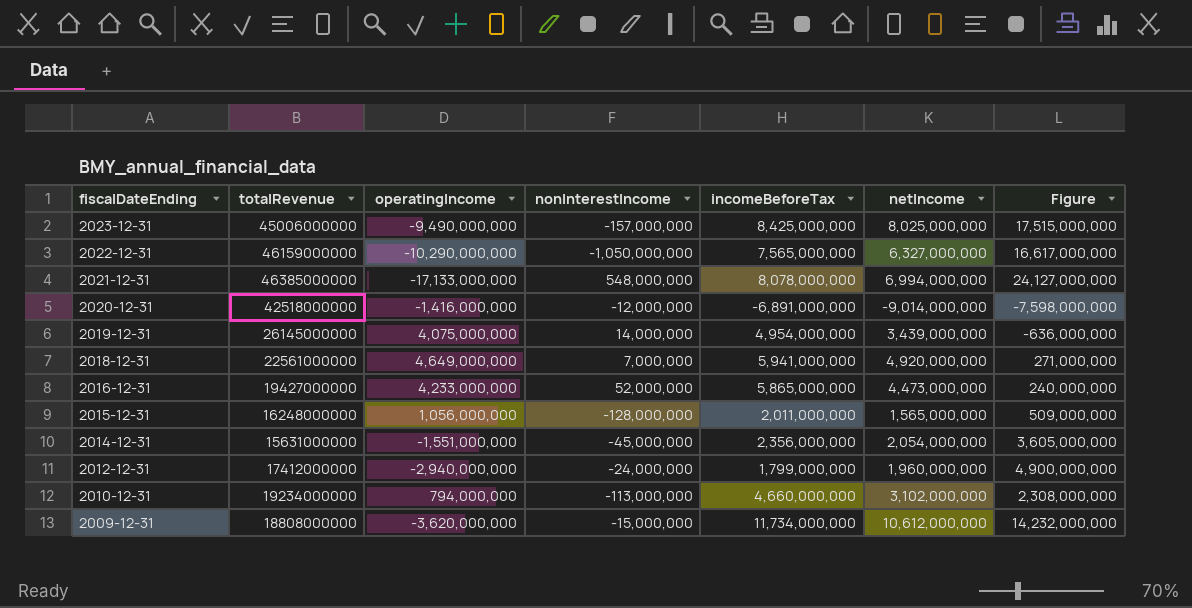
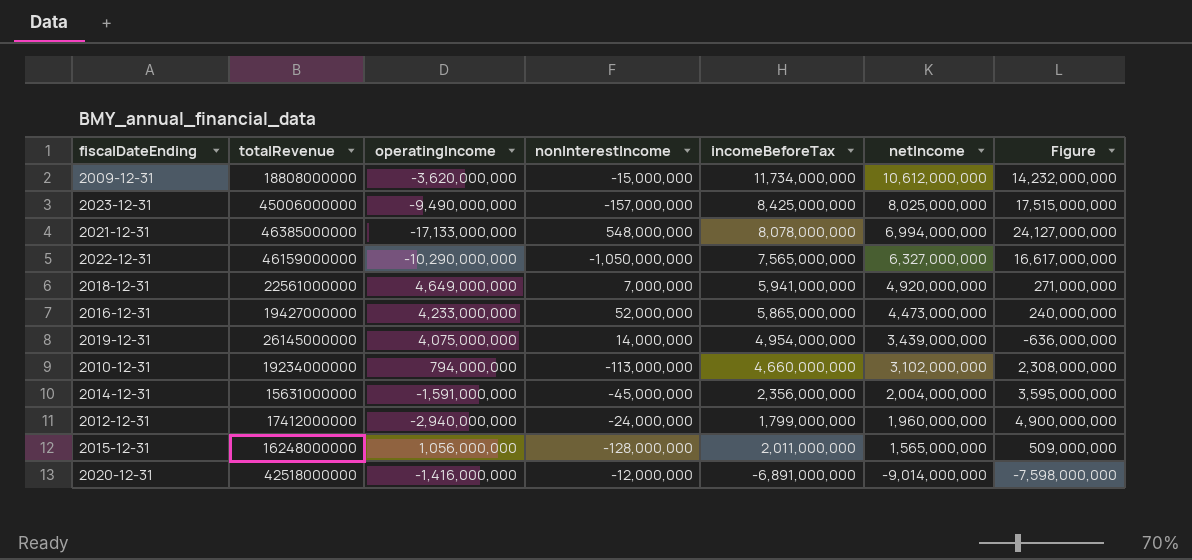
row order: fiscalDateEnding descending -> netIncome descending
2014-12-31 | operatingIncome: -1,551,000,000 -> -1,591,000,000
2014-12-31 | netIncome: 2,054,000,000 -> 2,004,000,000
2014-12-31 | Figure: 3,605,000,000 -> 3,595,000,000

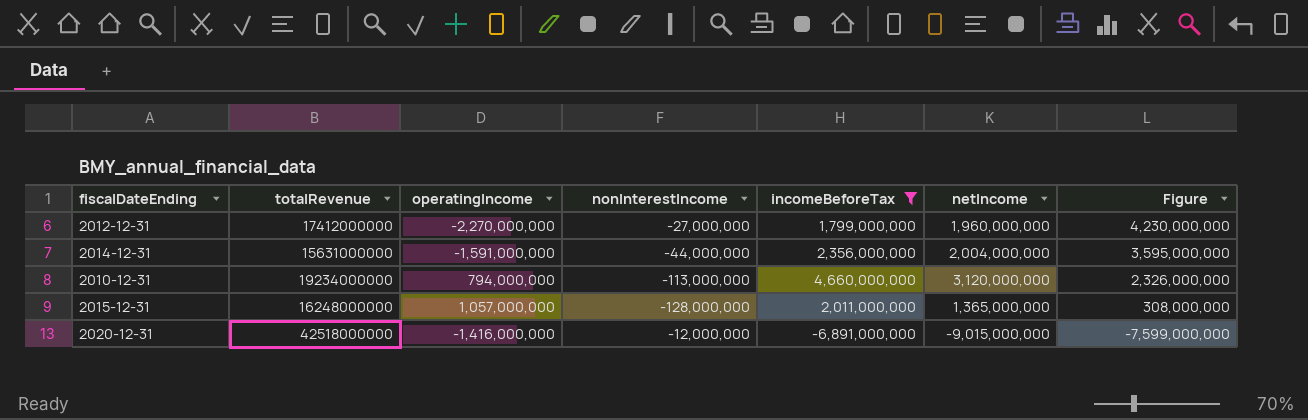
filter: none -> incomeBeforeTax <= 4,660,000,000
row order: netIncome descending -> Figure descending
2012-12-31 | operatingIncome: -2,940,000,000 -> -2,270,000,000
2012-12-31 | nonInterestIncome: -24,000,000 -> -27,000,000
2012-12-31 | Figure: 4,900,000,000 -> 4,230,000,000
2014-12-31 | nonInterestIncome: -45,000,000 -> -44,000,000
2010-12-31 | netIncome: 3,102,000,000 -> 3,120,000,000
2010-12-31 | Figure: 2,308,000,000 -> 2,326,000,000
2015-12-31 | operatingIncome: 1,056,000,000 -> 1,057,000,000
2015-12-31 | netIncome: 1,565,000,000 -> 1,365,000,000
2015-12-31 | Figure: 509,000,000 -> 308,000,000
2020-12-31 | netIncome: -9,014,000,000 -> -9,015,000,000
2020-12-31 | Figure: -7,598,000,000 -> -7,599,000,000

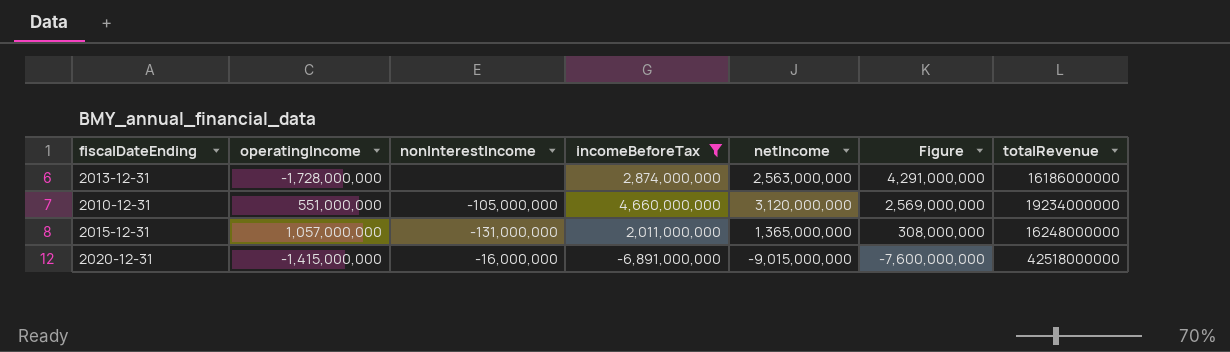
column totalRevenue | position: 2 -> 7
row 2012-12-31: 17412000000 | -2,270,000,000 | -27,000,000 | 1,799,000,000 | 1,960,000,000 | 4,230,000,000 -> none
row 2014-12-31: 15631000000 | -1,591,000,000 | -44,000,000 | 2,356,000,000 | 2,004,000,000 | 3,595,000,000 -> none
row 2013-12-31: none -> -1,728,000,000 | none | 2,874,000,000 | 2,563,000,000 | 4,291,000,000 | 16186000000
2010-12-31 | operatingIncome: 794,000,000 -> 551,000,000
2010-12-31 | nonInterestIncome: -113,000,000 -> -105,000,000
2010-12-31 | Figure: 2,326,000,000 -> 2,569,000,000
2015-12-31 | nonInterestIncome: -128,000,000 -> -131,000,000
2020-12-31 | operatingIncome: -1,416,000,000 -> -1,415,000,000
2020-12-31 | nonInterestIncome: -12,000,000 -> -16,000,000
2020-12-31 | Figure: -7,599,000,000 -> -7,600,000,000

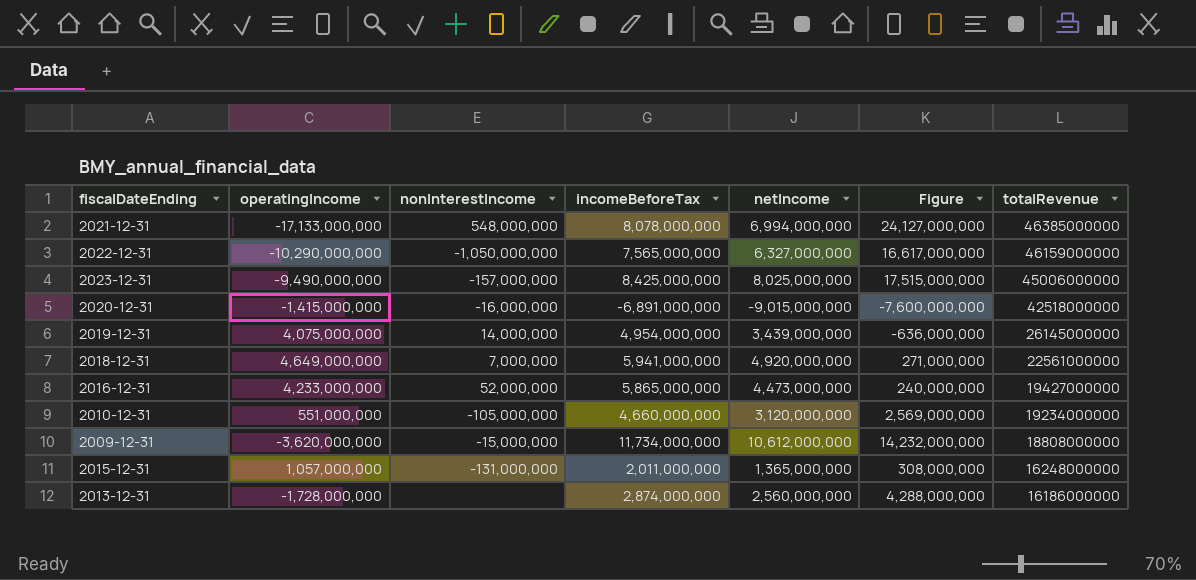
filter: incomeBeforeTax <= 4,660,000,000 -> none
row order: Figure descending -> totalRevenue descending
2013-12-31 | netIncome: 2,563,000,000 -> 2,560,000,000
2013-12-31 | Figure: 4,291,000,000 -> 4,288,000,000

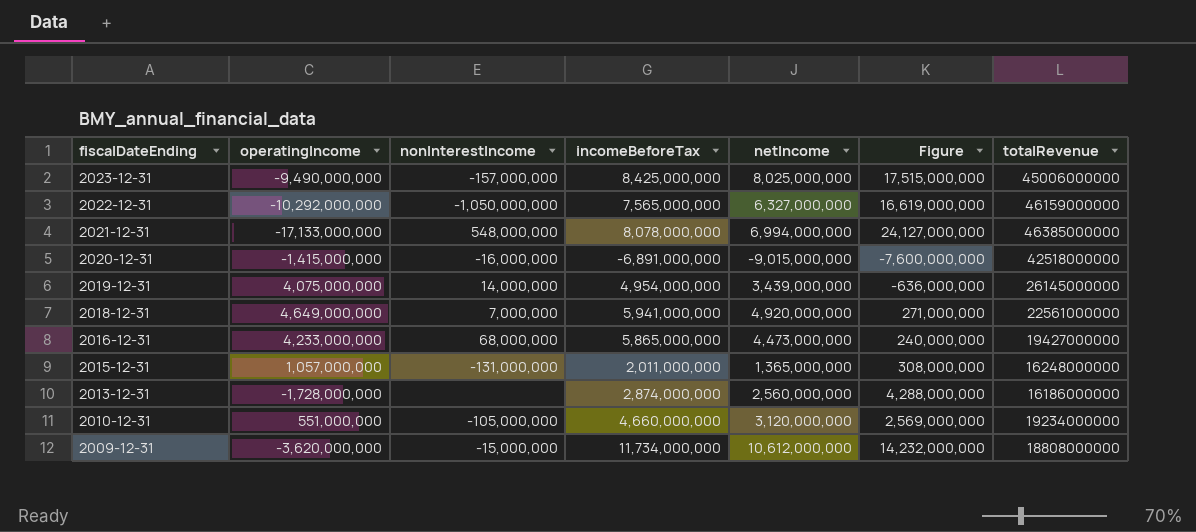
row order: totalRevenue descending -> fiscalDateEnding descending
2022-12-31 | operatingIncome: -10,290,000,000 -> -10,292,000,000
2022-12-31 | Figure: 16,617,000,000 -> 16,619,000,000
2016-12-31 | nonInterestIncome: 52,000,000 -> 68,000,000

